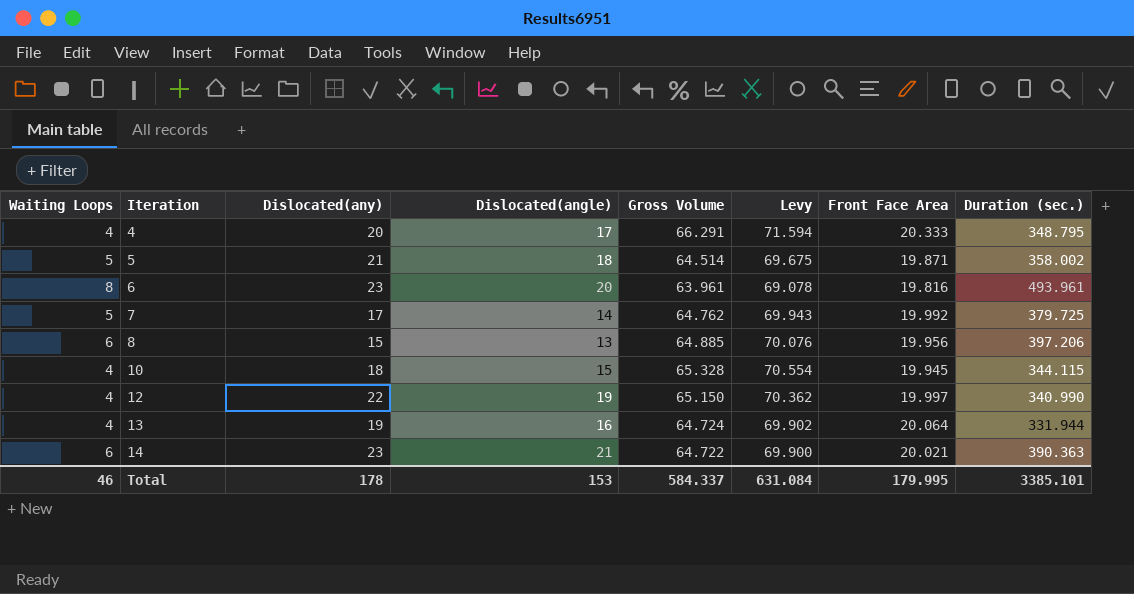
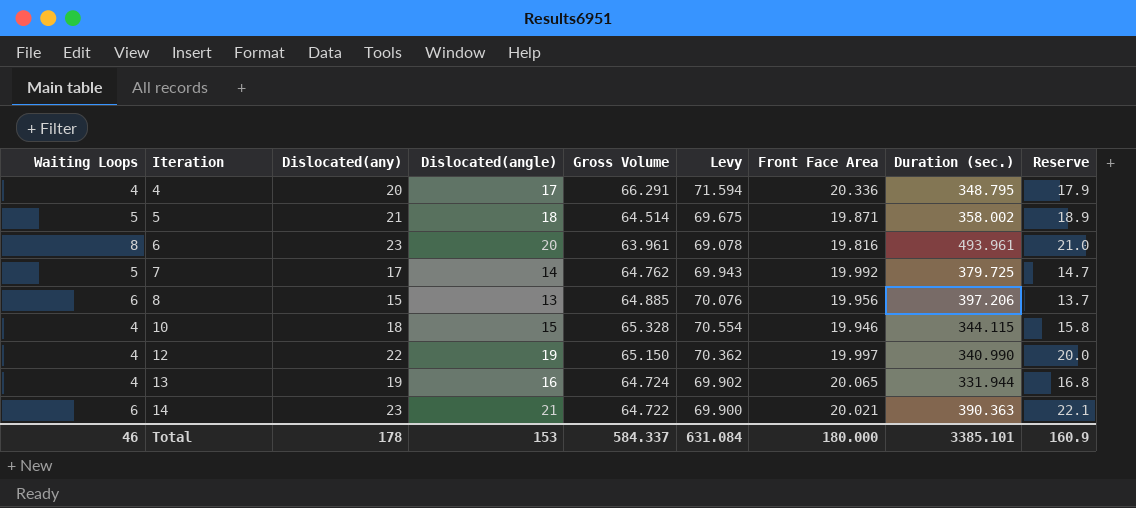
column Reserve | formula: none -> [Dislocated(angle)] * 1.05
4 | Front Face Area: 20.333 -> 20.336
10 | Front Face Area: 19.945 -> 19.946
13 | Front Face Area: 20.064 -> 20.065
Total | Front Face Area: 179.995 -> 180.000

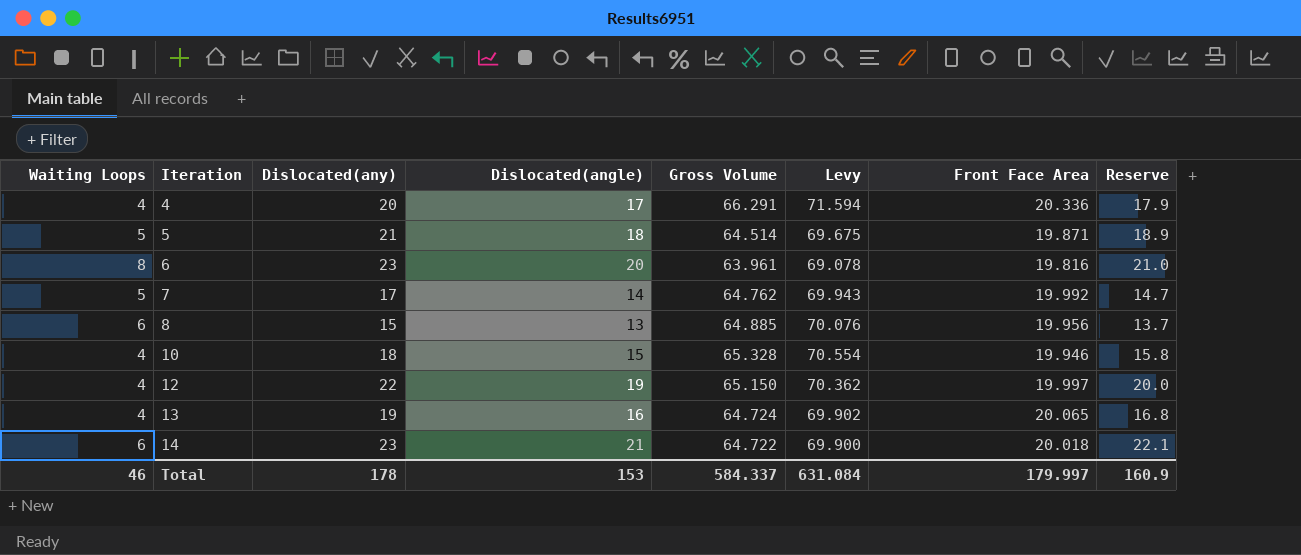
column Duration (sec.) | position: 8 -> none
14 | Front Face Area: 20.021 -> 20.018
Total | Front Face Area: 180.000 -> 179.997

